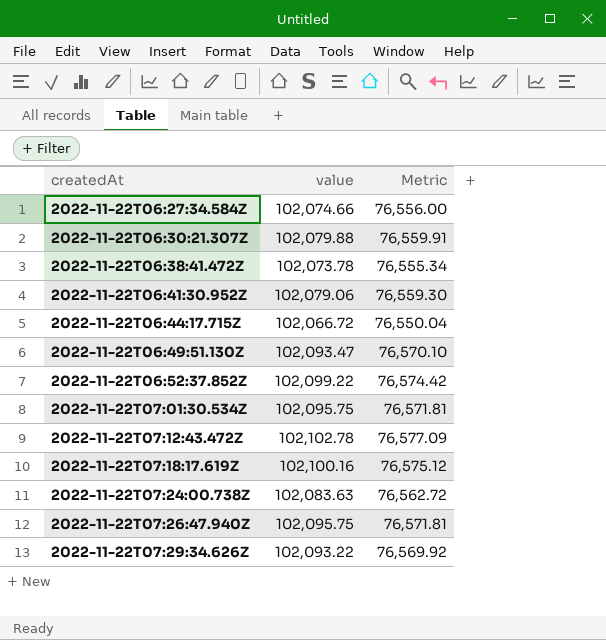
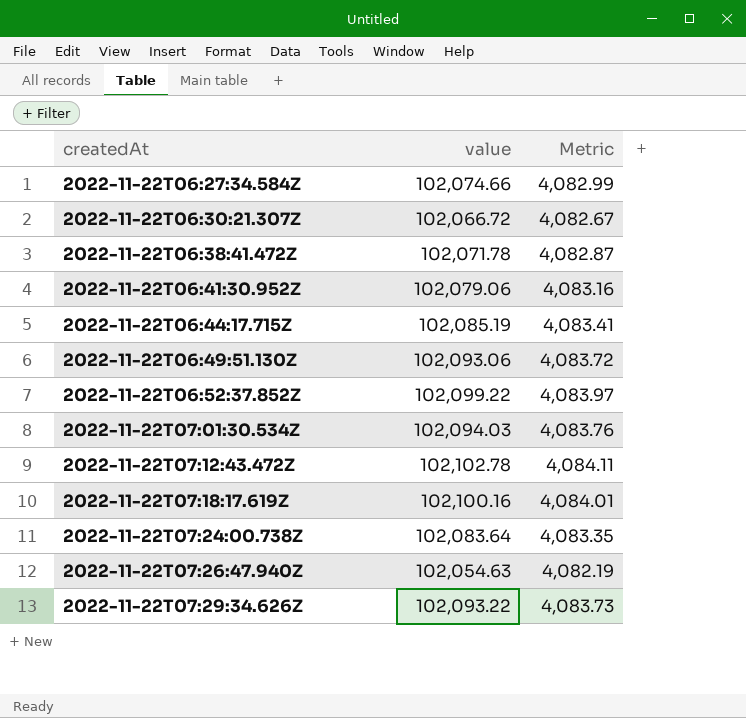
column Metric | formula: [value] * 0.75 -> [value] * 0.04
2022-11-22T06:30:21.307Z | value: 102,079.88 -> 102,066.72
2022-11-22T06:38:41.472Z | value: 102,073.78 -> 102,071.78
2022-11-22T06:44:17.715Z | value: 102,066.72 -> 102,085.19
2022-11-22T06:49:51.130Z | value: 102,093.47 -> 102,093.06
2022-11-22T07:01:30.534Z | value: 102,095.75 -> 102,094.03
2022-11-22T07:24:00.738Z | value: 102,083.63 -> 102,083.64
2022-11-22T07:26:47.940Z | value: 102,095.75 -> 102,054.63

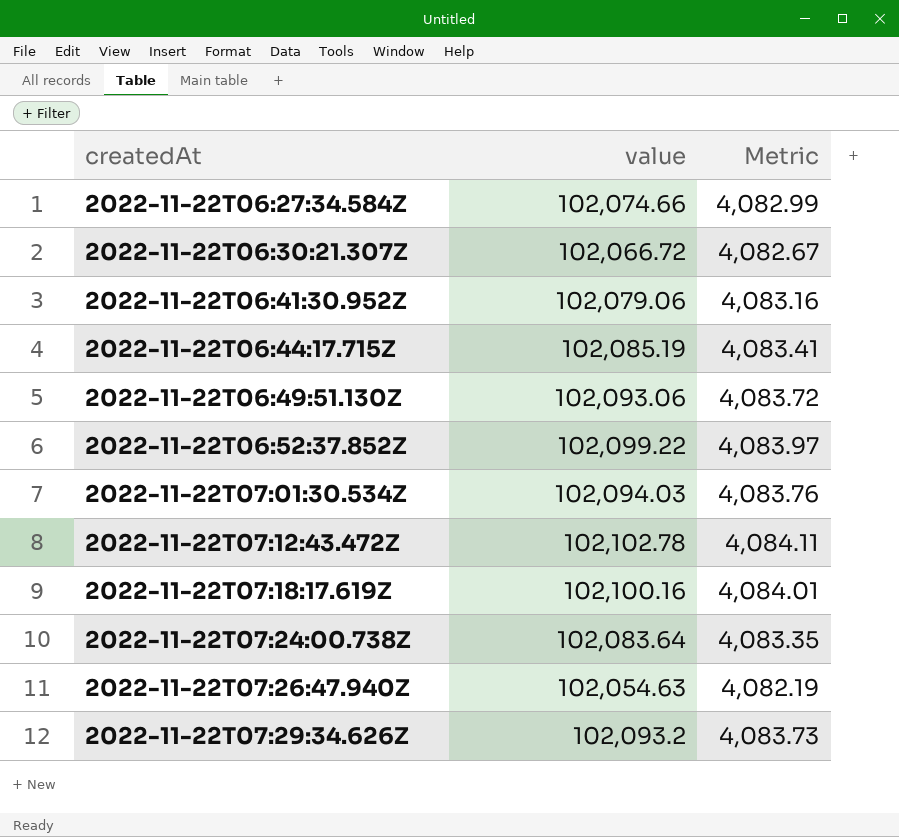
row 2022-11-22T06:38:41.472Z: 102,071.78 | 4,082.87 -> none
2022-11-22T07:29:34.626Z | value: 102,093.22 -> 102,093.2

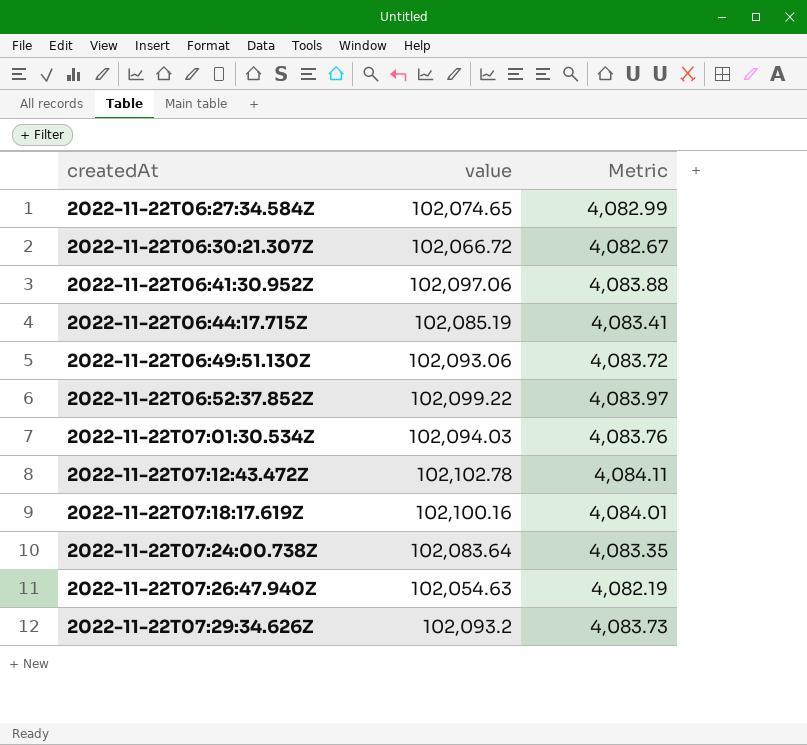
2022-11-22T06:27:34.584Z | value: 102,074.66 -> 102,074.65
2022-11-22T06:41:30.952Z | value: 102,079.06 -> 102,097.06
2022-11-22T06:41:30.952Z | Metric: 4,083.16 -> 4,083.88

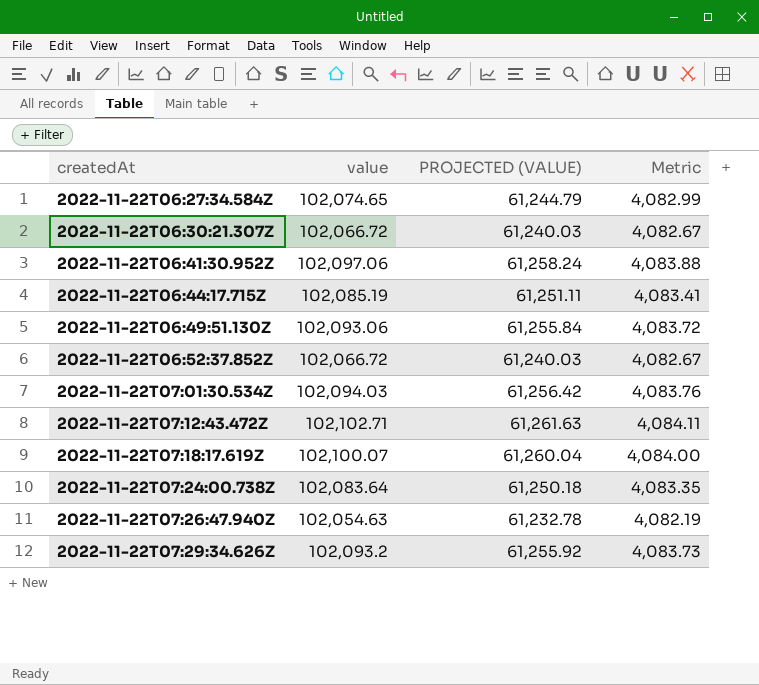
column PROJECTED (VALUE) | formula: none -> [value] * 0.6
2022-11-22T06:52:37.852Z | value: 102,099.22 -> 102,066.72
2022-11-22T06:52:37.852Z | Metric: 4,083.97 -> 4,082.67
2022-11-22T07:12:43.472Z | value: 102,102.78 -> 102,102.71
2022-11-22T07:18:17.619Z | value: 102,100.16 -> 102,100.07
2022-11-22T07:18:17.619Z | Metric: 4,084.01 -> 4,084.00

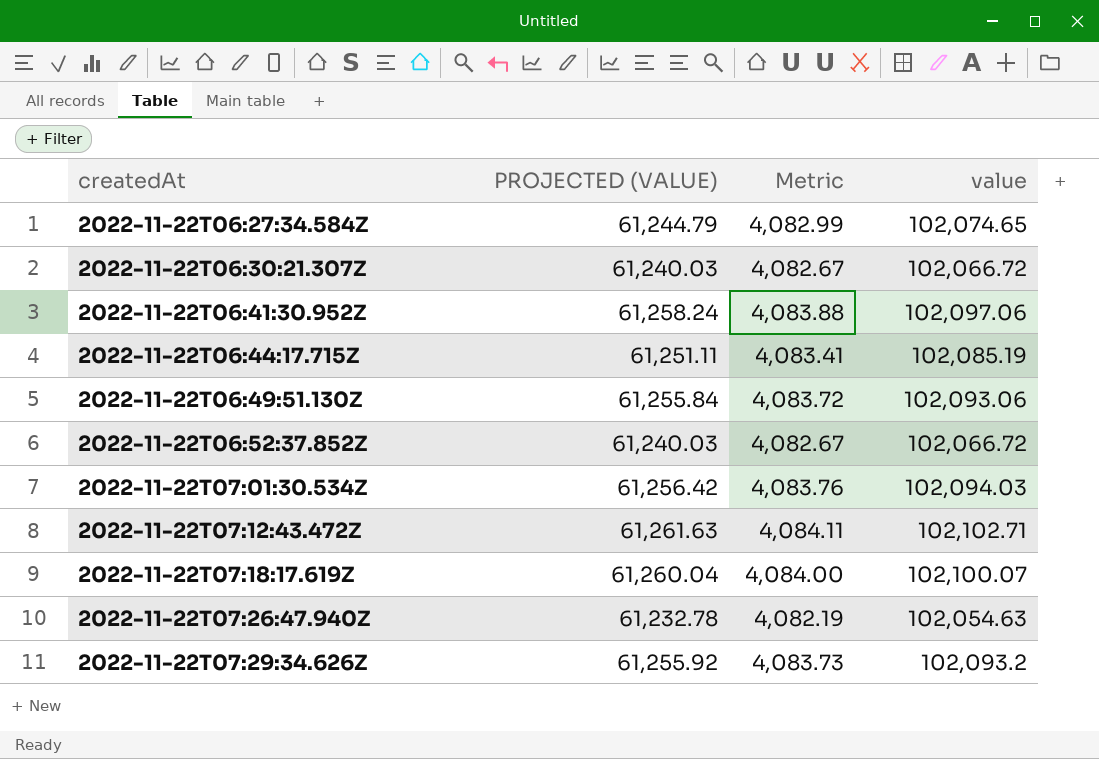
column value | position: 2 -> 4
row 2022-11-22T07:24:00.738Z: 102,083.64 | 61,250.18 | 4,083.35 -> none

